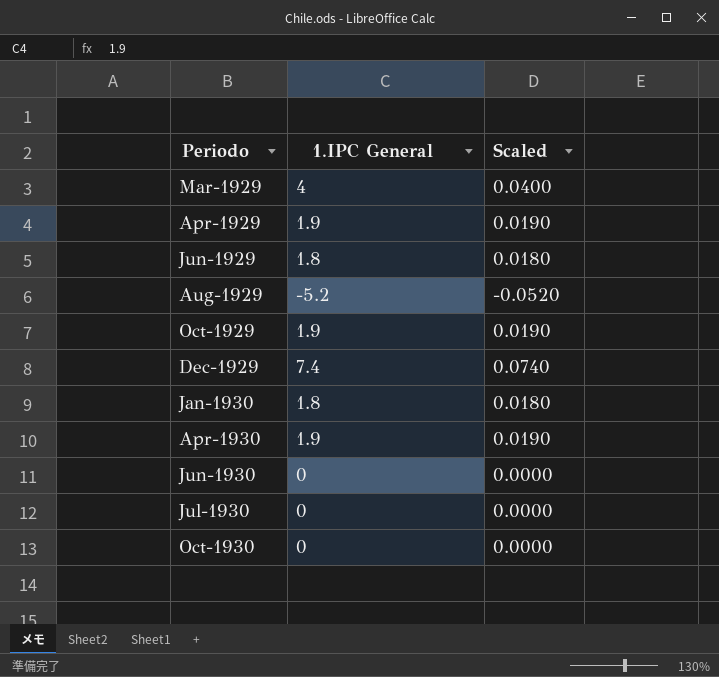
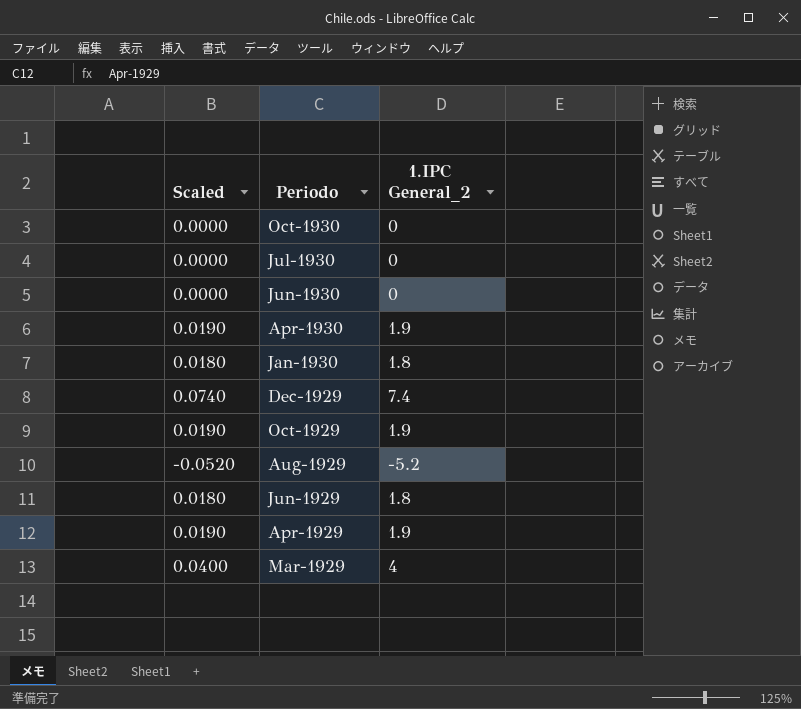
row order: Periodo ascending -> Periodo descending
column Scaled | position: 3 -> 1
column name: 1.IPC General -> 1.IPC General_2

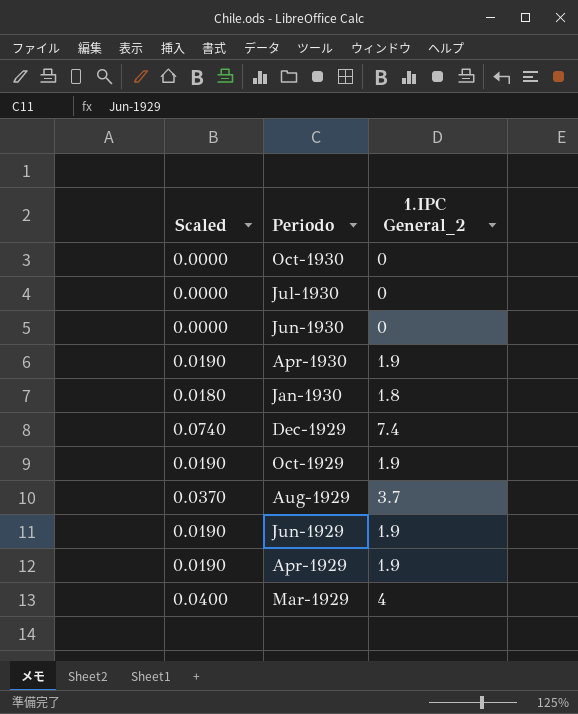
Aug-1929 | Scaled: -0.0520 -> 0.0370
Aug-1929 | 1.IPC General_2: -5.2 -> 3.7
Jun-1929 | Scaled: 0.0180 -> 0.0190
Jun-1929 | 1.IPC General_2: 1.8 -> 1.9

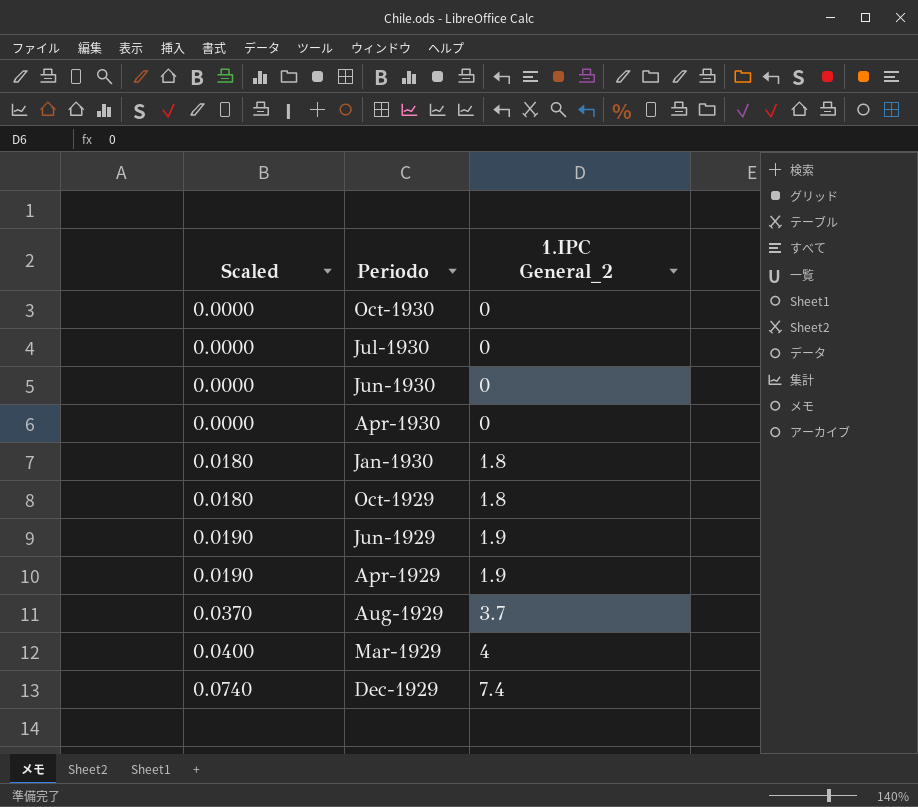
row order: Periodo descending -> Scaled ascending
Apr-1930 | Scaled: 0.0190 -> 0.0000
Apr-1930 | 1.IPC General_2: 1.9 -> 0
Oct-1929 | Scaled: 0.0190 -> 0.0180
Oct-1929 | 1.IPC General_2: 1.9 -> 1.8

